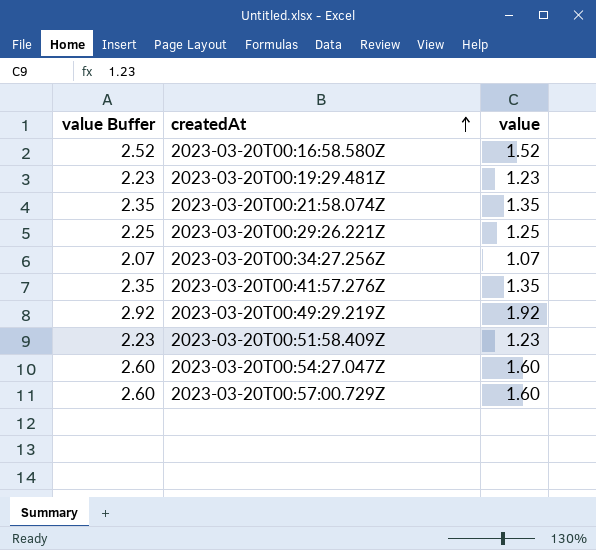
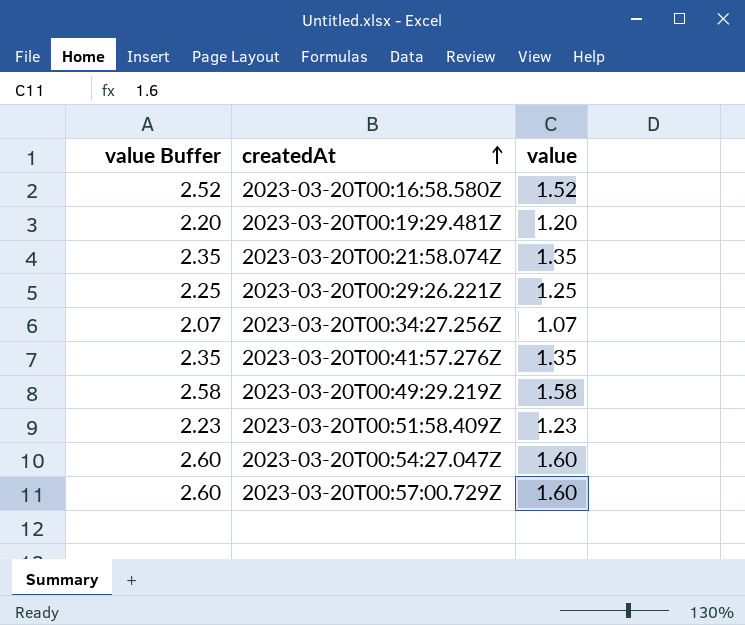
2023-03-20T00:19:29.481Z | value Buffer: 2.23 -> 2.20
2023-03-20T00:19:29.481Z | value: 1.23 -> 1.20
2023-03-20T00:49:29.219Z | value Buffer: 2.92 -> 2.58
2023-03-20T00:49:29.219Z | value: 1.92 -> 1.58

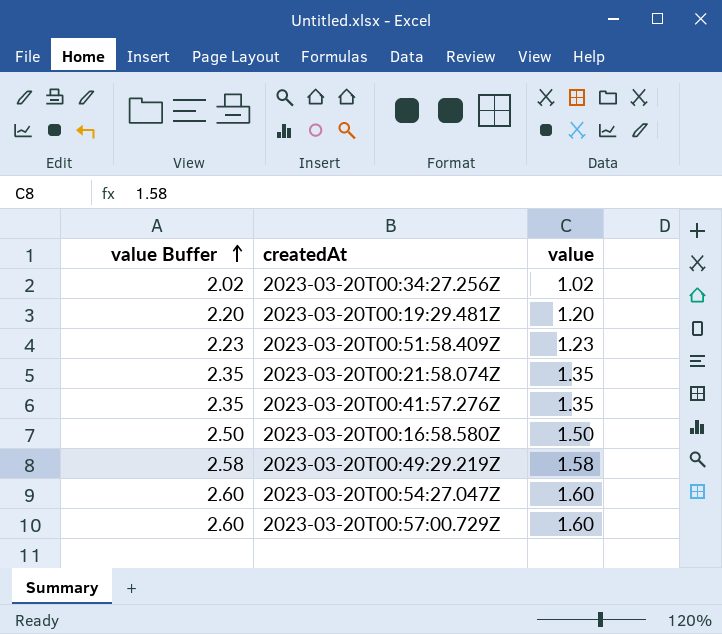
row order: createdAt ascending -> value Buffer ascending
row 2023-03-20T00:29:26.221Z: 2.25 | 1.25 -> none
2023-03-20T00:34:27.256Z | value Buffer: 2.07 -> 2.02
2023-03-20T00:34:27.256Z | value: 1.07 -> 1.02
2023-03-20T00:16:58.580Z | value Buffer: 2.52 -> 2.50
2023-03-20T00:16:58.580Z | value: 1.52 -> 1.50

